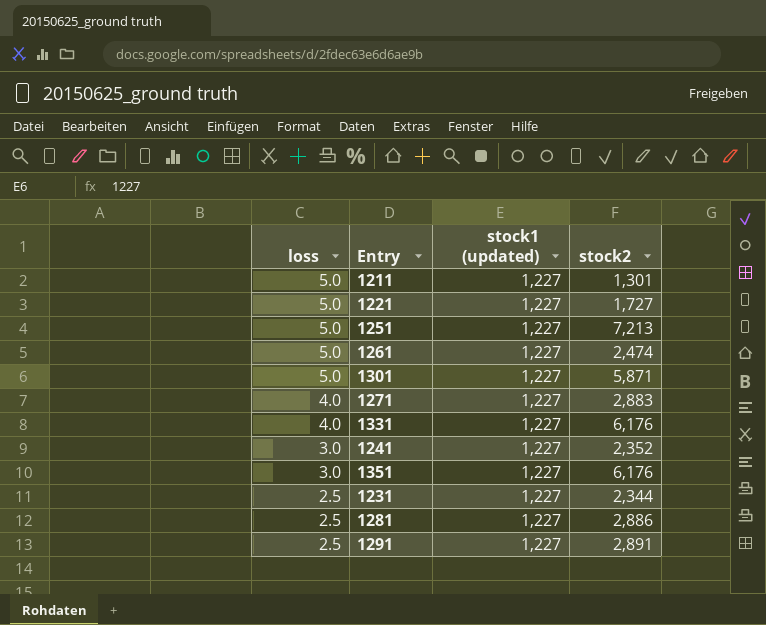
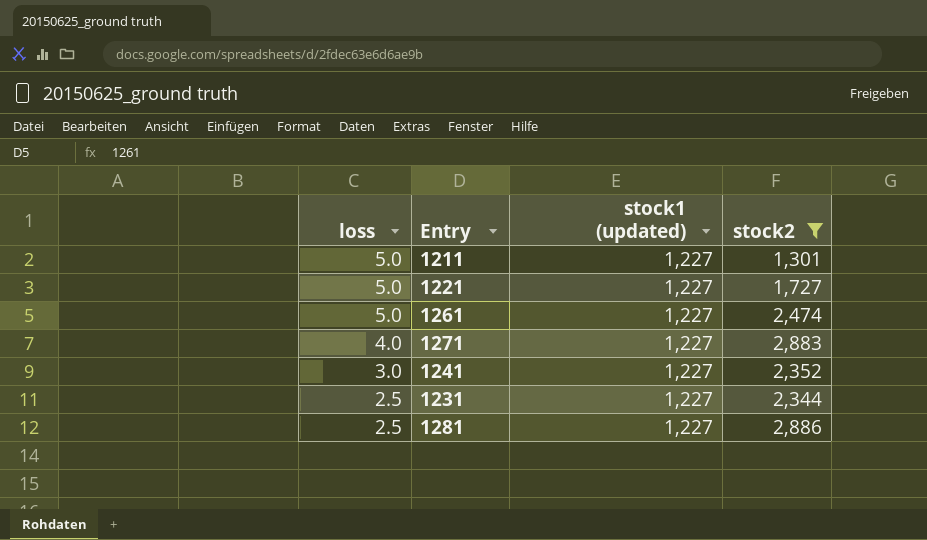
filter: none -> stock2 <= 2,886

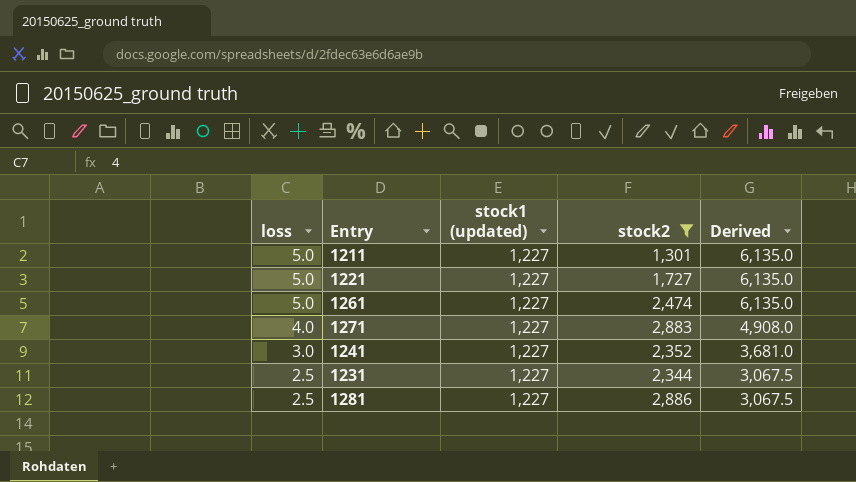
column Derived | formula: none -> [loss] * [stock1 (updated)]

